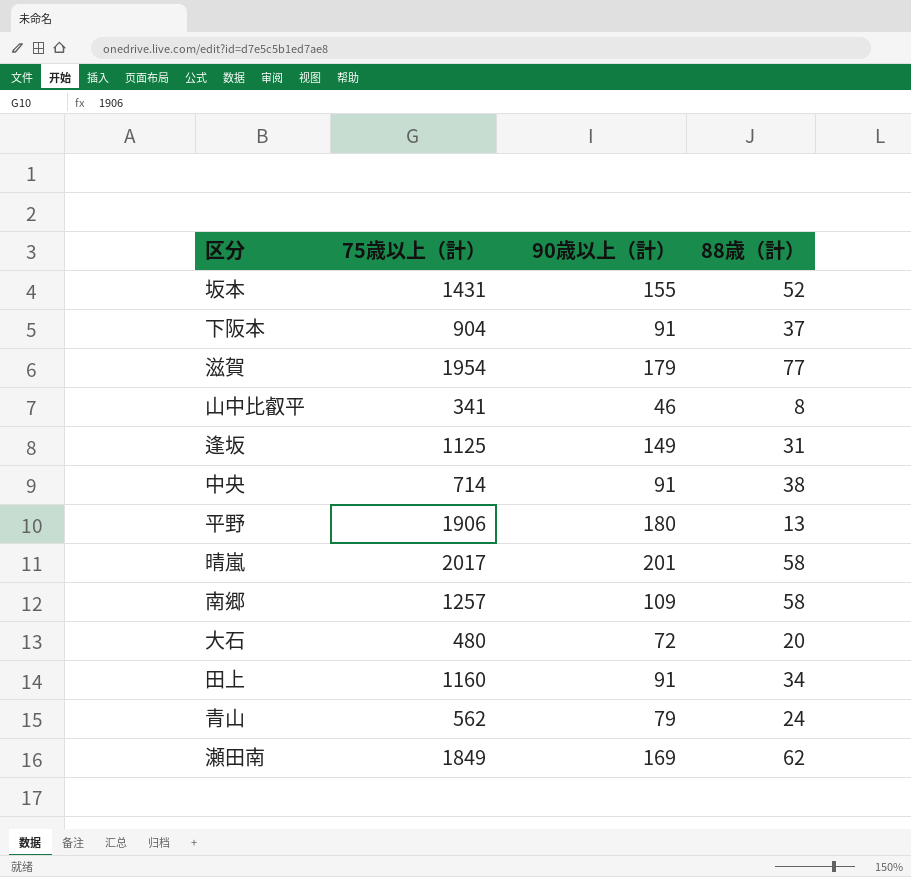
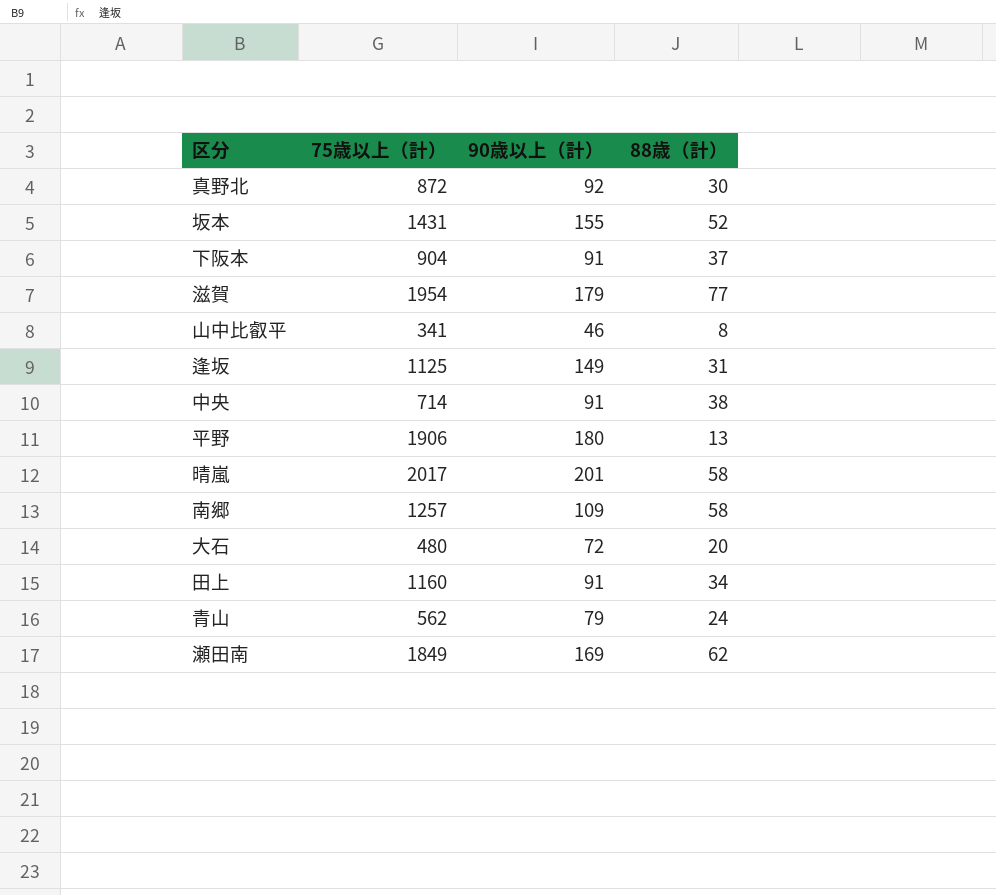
row 真野北: none -> 872 | 92 | 30

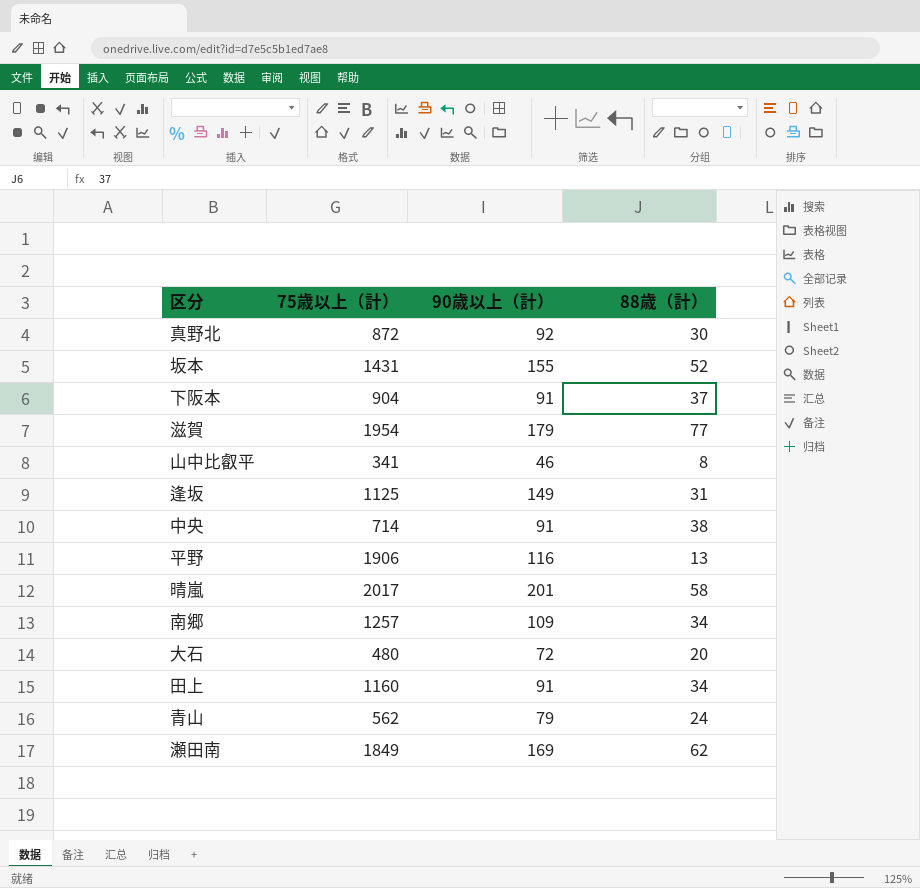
平野 | 90歳以上（計）: 180 -> 116
南郷 | 88歳（計）: 58 -> 34

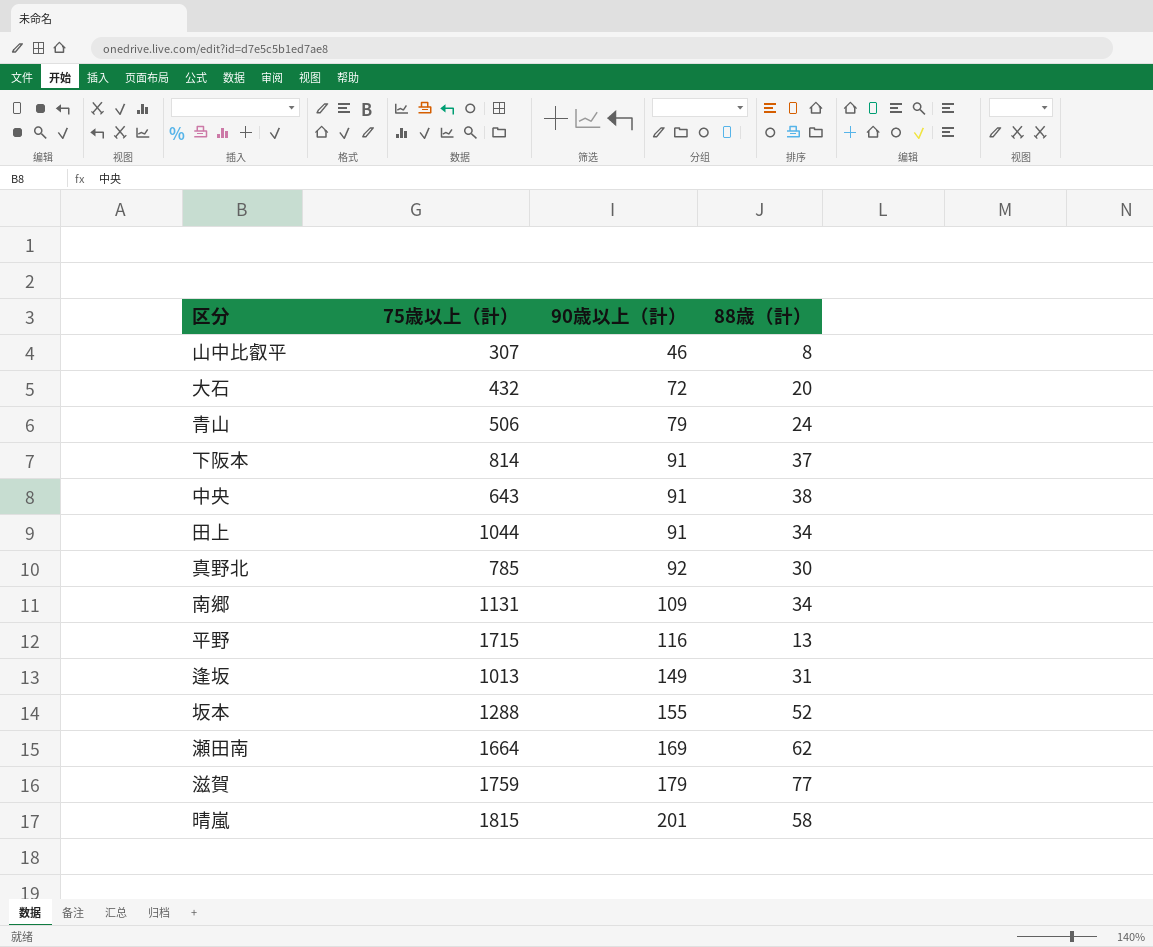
row order: none -> 90歳以上（計） ascending
山中比叡平 | 75歳以上（計）: 341 -> 307
大石 | 75歳以上（計）: 480 -> 432
青山 | 75歳以上（計）: 562 -> 506
下阪本 | 75歳以上（計）: 904 -> 814
中央 | 75歳以上（計）: 714 -> 643
田上 | 75歳以上（計）: 1160 -> 1044
真野北 | 75歳以上（計）: 872 -> 785
南郷 | 75歳以上（計）: 1257 -> 1131
平野 | 75歳以上（計）: 1906 -> 1715
逢坂 | 75歳以上（計）: 1125 -> 1013
坂本 | 75歳以上（計）: 1431 -> 1288
瀬田南 | 75歳以上（計）: 1849 -> 1664
滋賀 | 75歳以上（計）: 1954 -> 1759
晴嵐 | 75歳以上（計）: 2017 -> 1815

